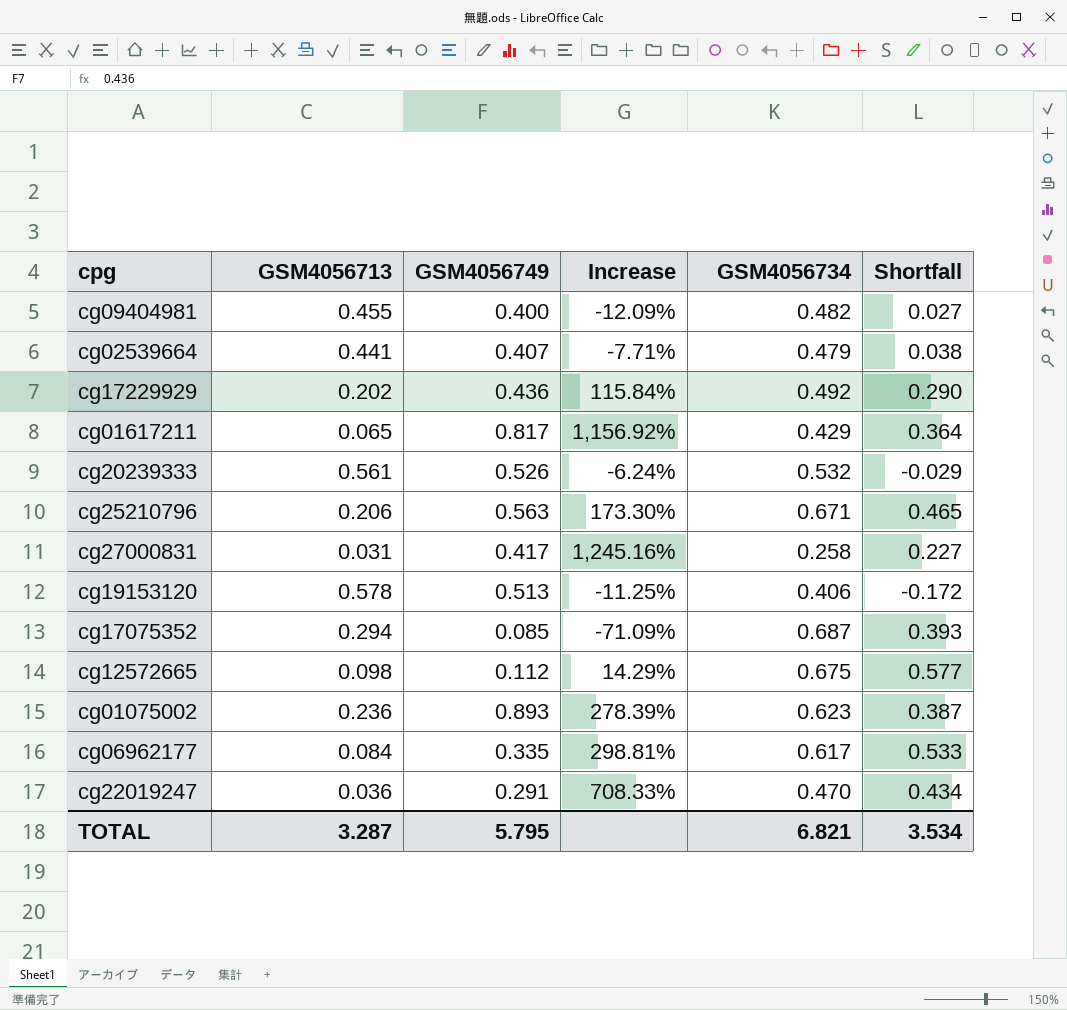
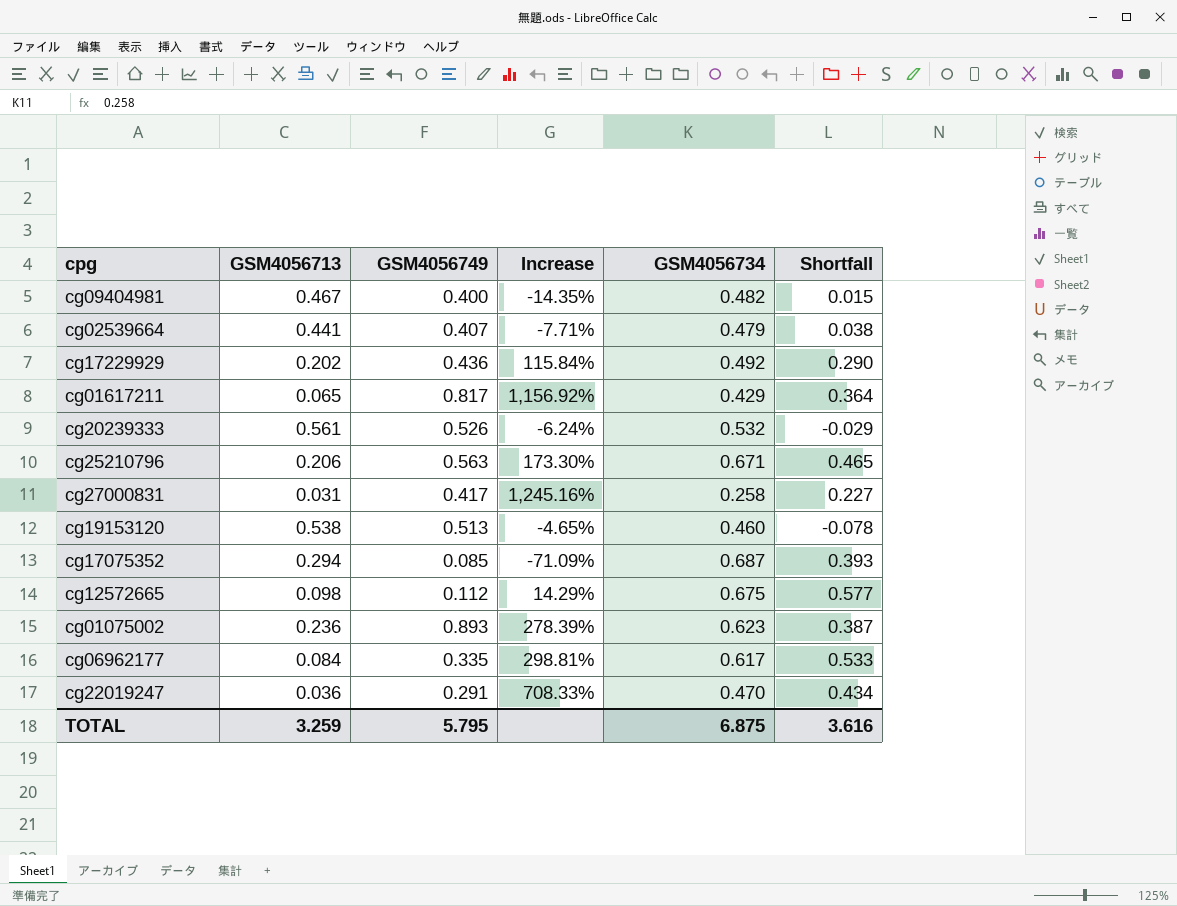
cg09404981 | GSM4056713: 0.455 -> 0.467
cg09404981 | Increase: -12.09% -> -14.35%
cg09404981 | Shortfall: 0.027 -> 0.015
cg19153120 | GSM4056713: 0.578 -> 0.538
cg19153120 | Increase: -11.25% -> -4.65%
cg19153120 | GSM4056734: 0.406 -> 0.460
cg19153120 | Shortfall: -0.172 -> -0.078
TOTAL | GSM4056713: 3.287 -> 3.259
TOTAL | GSM4056734: 6.821 -> 6.875
TOTAL | Shortfall: 3.534 -> 3.616

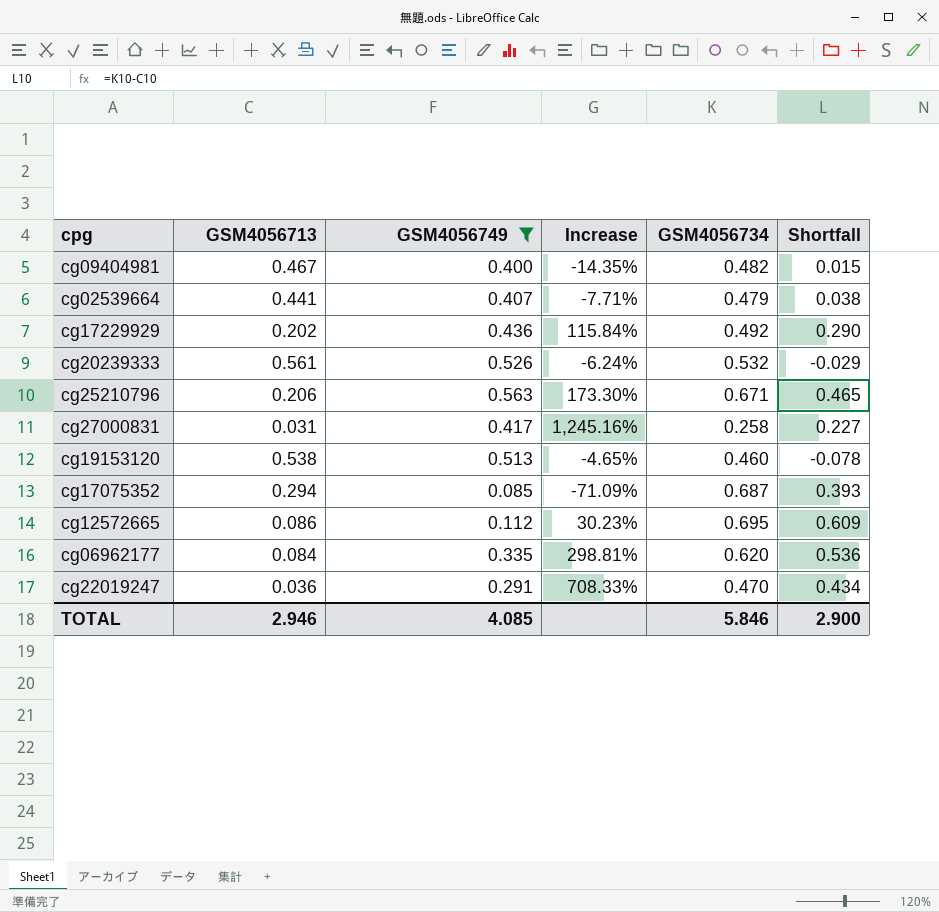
filter: none -> GSM4056749 <= 0.563
cg12572665 | GSM4056713: 0.098 -> 0.086
cg12572665 | Increase: 14.29% -> 30.23%
cg12572665 | GSM4056734: 0.675 -> 0.695
cg12572665 | Shortfall: 0.577 -> 0.609
cg06962177 | GSM4056734: 0.617 -> 0.620
cg06962177 | Shortfall: 0.533 -> 0.536
TOTAL | GSM4056713: 3.259 -> 2.946
TOTAL | GSM4056749: 5.795 -> 4.085
TOTAL | GSM4056734: 6.875 -> 5.846
TOTAL | Shortfall: 3.616 -> 2.900

